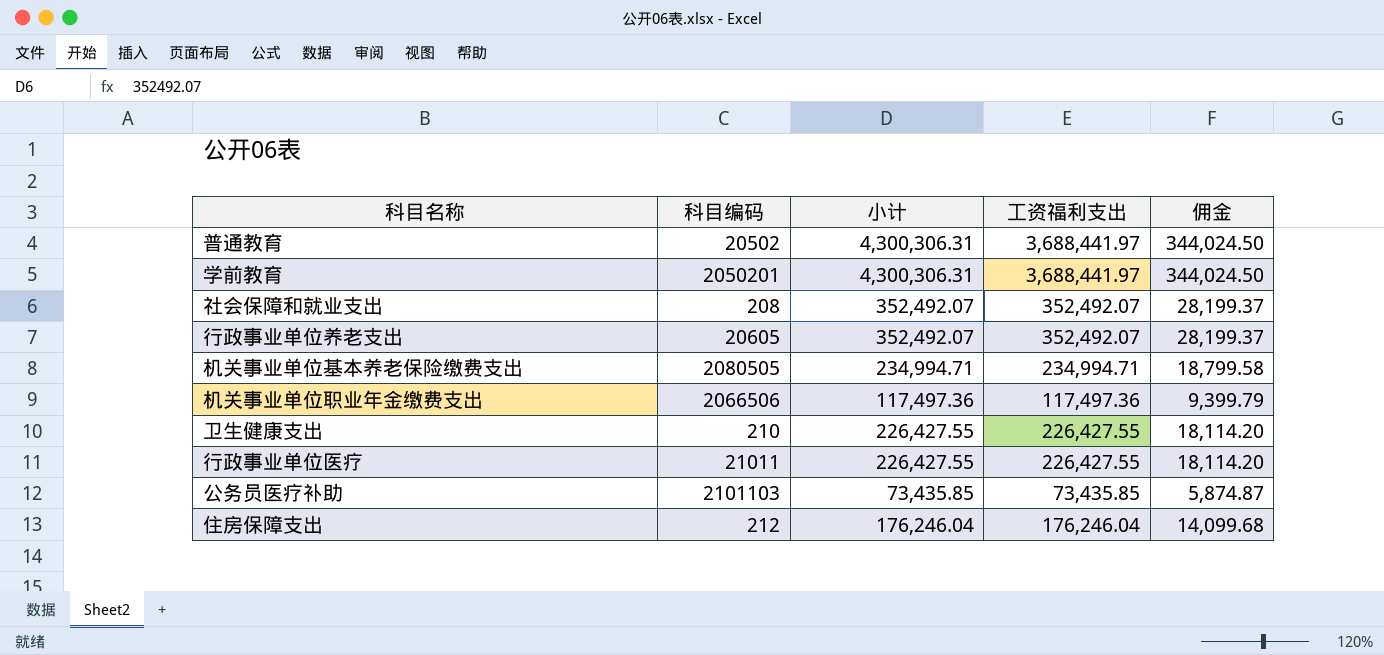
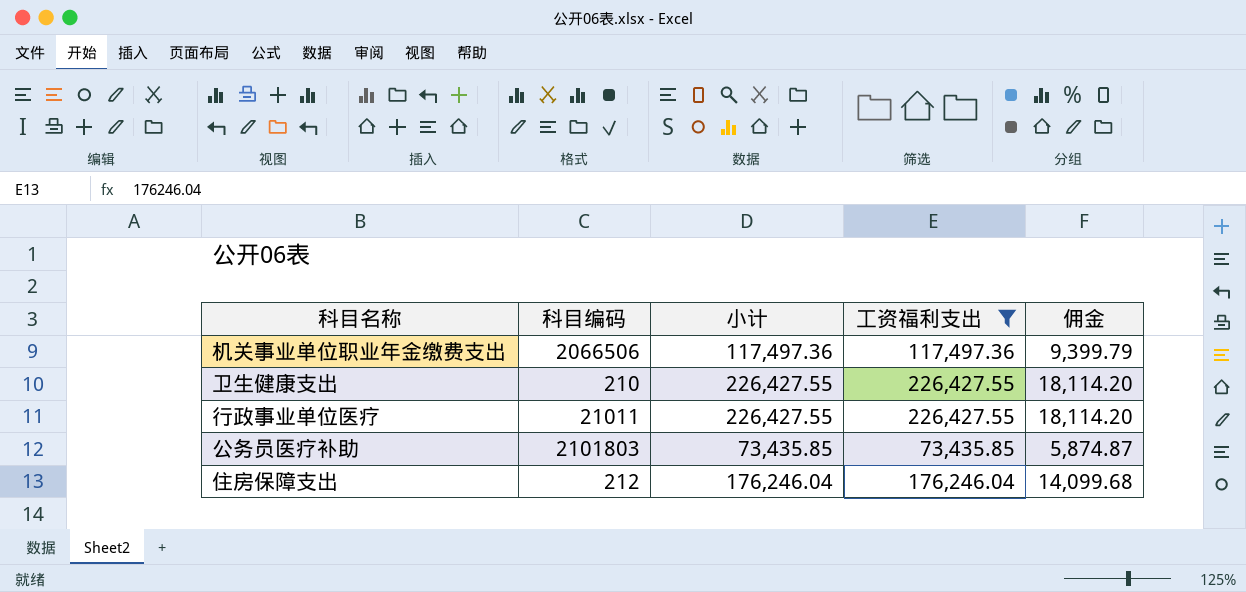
filter: none -> 工资福利支出 <= 226,427.55
公务员医疗补助 | 科目编码: 2101103 -> 2101803

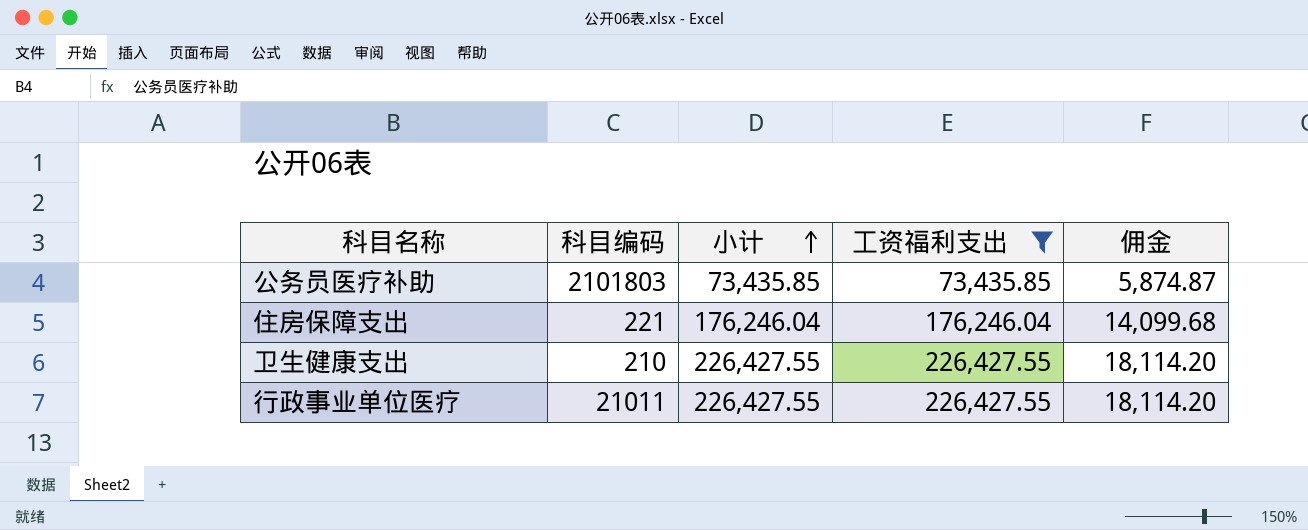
row order: none -> 小计 ascending
row 机关事业单位职业年金缴费支出: 2066506 | 117,497.36 | 117,497.36 | 9,399.79 -> none
住房保障支出 | 科目编码: 212 -> 221

